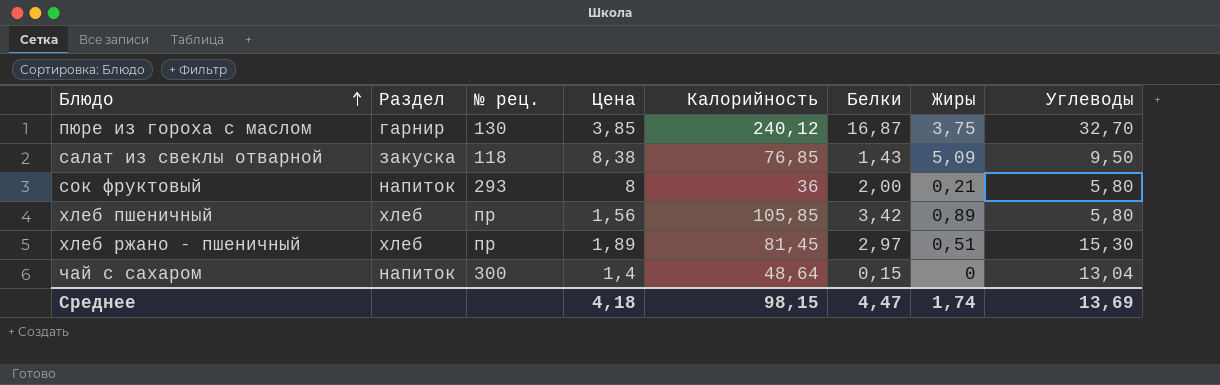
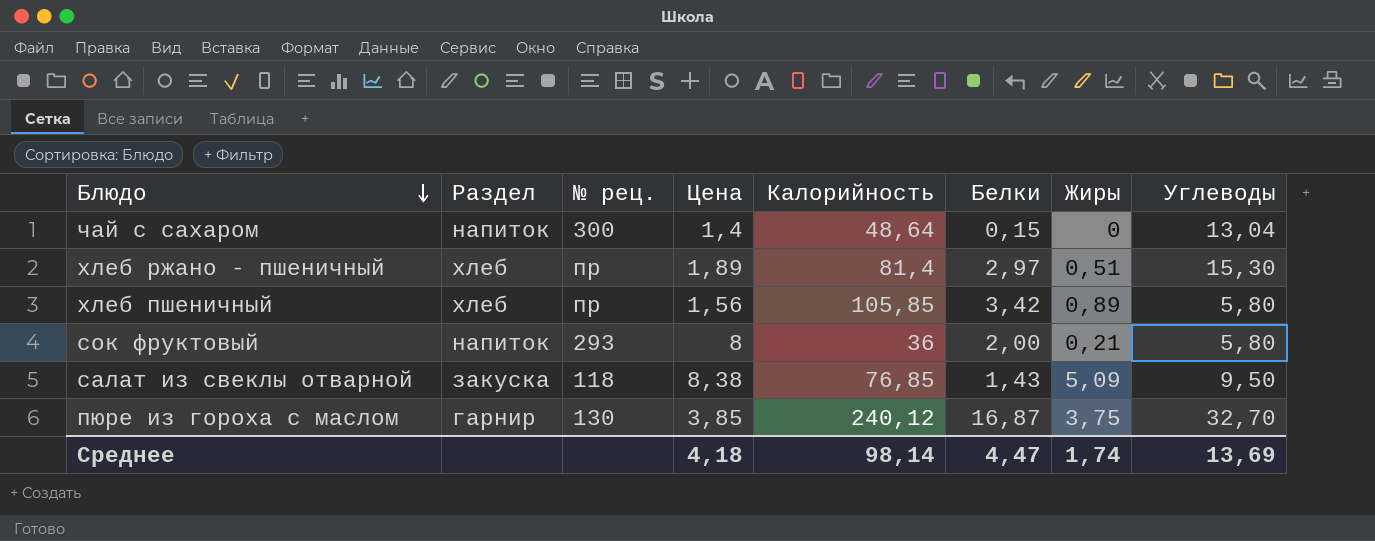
row order: Блюдо ascending -> Блюдо descending
хлеб ржано - пшеничный | Калорийность: 81,45 -> 81,4
Среднее | Калорийность: 98,15 -> 98,14

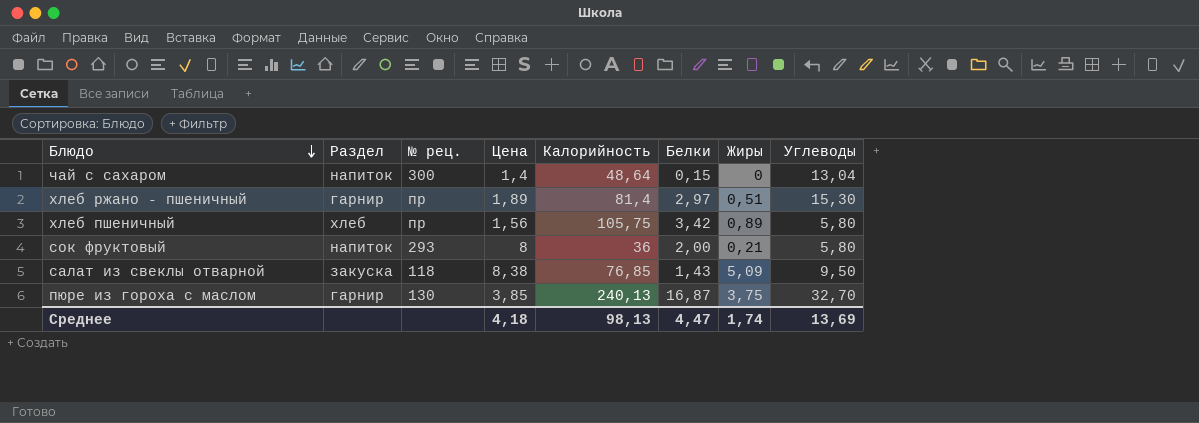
хлеб ржано - пшеничный | Раздел: хлеб -> гарнир
хлеб пшеничный | Калорийность: 105,85 -> 105,75
пюре из гороха с маслом | Калорийность: 240,12 -> 240,13
Среднее | Калорийность: 98,14 -> 98,13

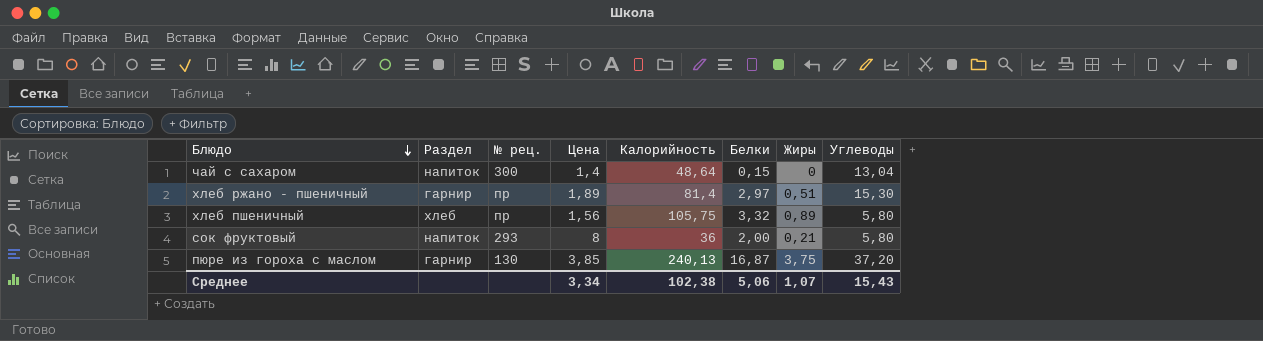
row салат из свеклы отварной: закуска | 118 | 8,38 | 76,85 | 1,43 | 5,09 | 9,50 -> none
хлеб пшеничный | Белки: 3,42 -> 3,32
пюре из гороха с маслом | Углеводы: 32,70 -> 37,20
Среднее | Цена: 4,18 -> 3,34
Среднее | Калорийность: 98,13 -> 102,38
Среднее | Белки: 4,47 -> 5,06
Среднее | Жиры: 1,74 -> 1,07
Среднее | Углеводы: 13,69 -> 15,43

